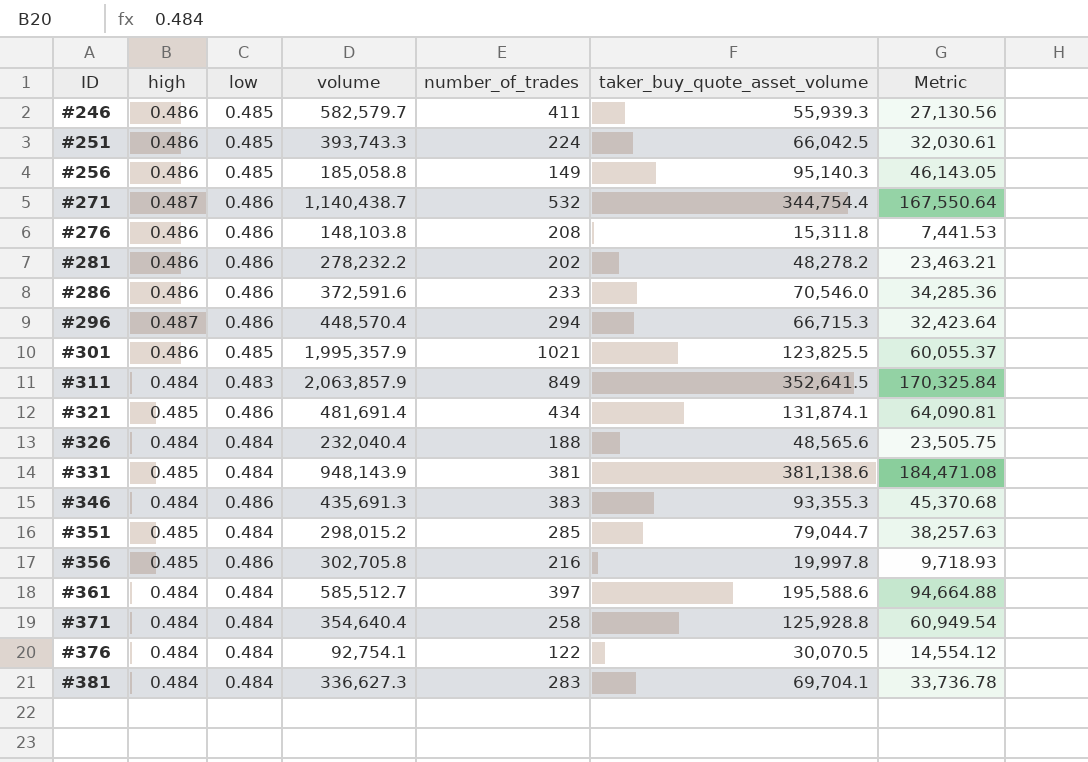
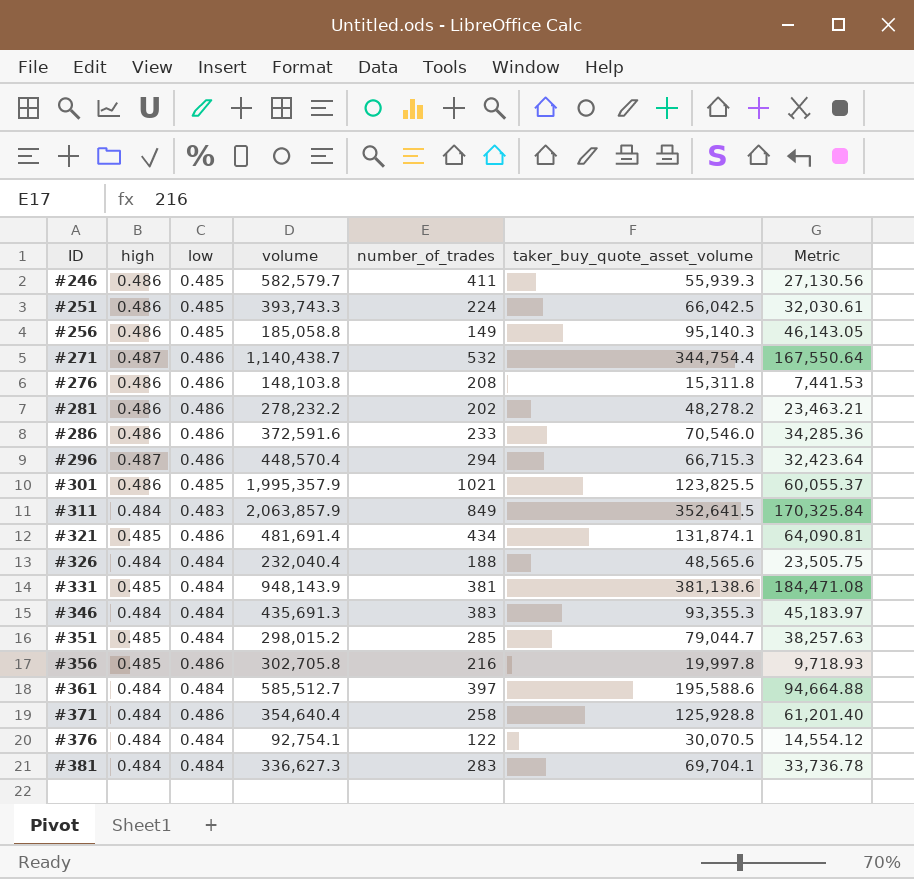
#346 | low: 0.486 -> 0.484
#346 | Metric: 45,370.68 -> 45,183.97
#371 | low: 0.484 -> 0.486
#371 | Metric: 60,949.54 -> 61,201.40

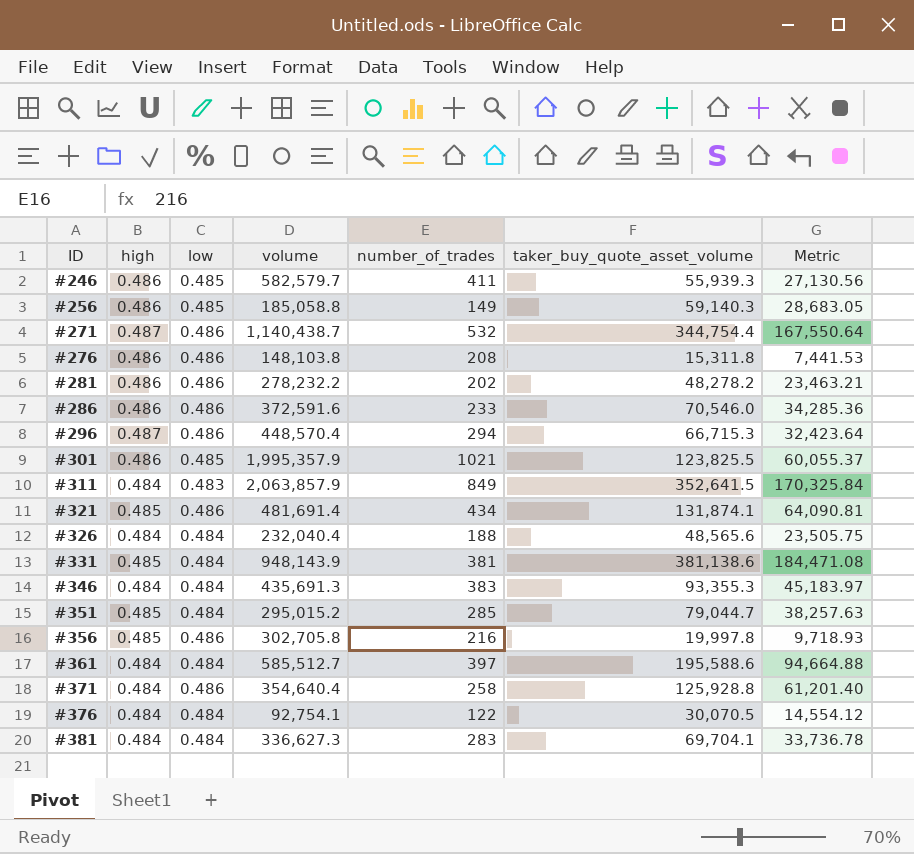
row #251: 0.486 | 0.485 | 393,743.3 | 224 | 66,042.5 | 32,030.61 -> none
#256 | taker_buy_quote_asset_volume: 95,140.3 -> 59,140.3
#256 | Metric: 46,143.05 -> 28,683.05
#351 | volume: 298,015.2 -> 295,015.2

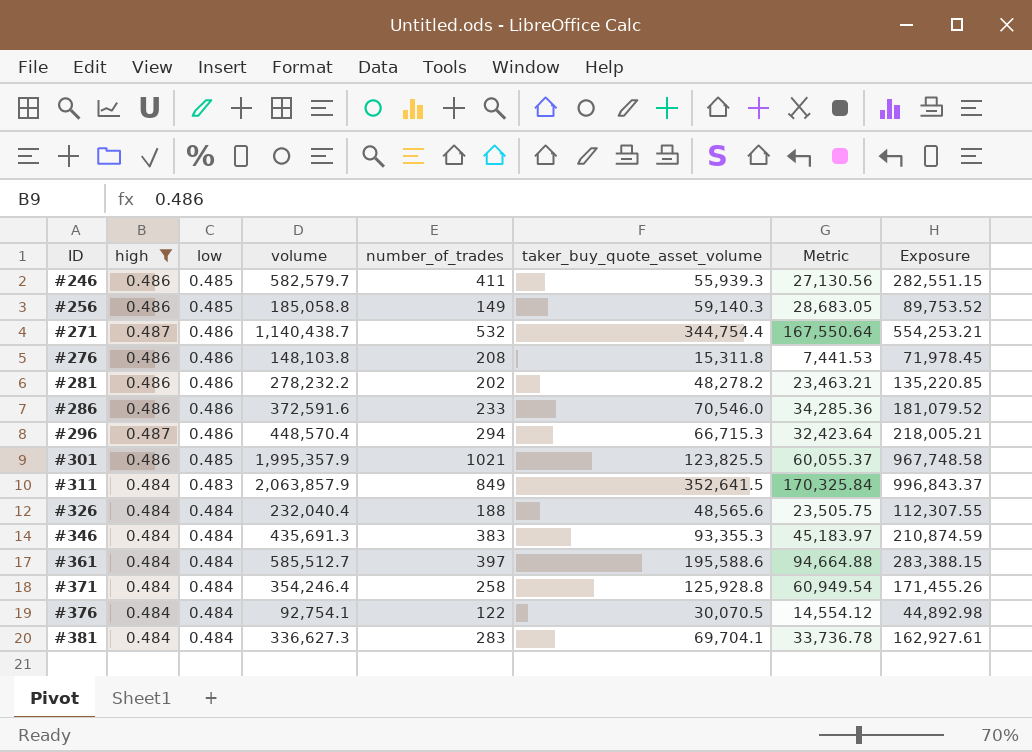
filter: none -> high != 0.485
column Exposure | formula: none -> [low] * [volume]
#371 | low: 0.486 -> 0.484
#371 | volume: 354,640.4 -> 354,246.4
#371 | Metric: 61,201.40 -> 60,949.54

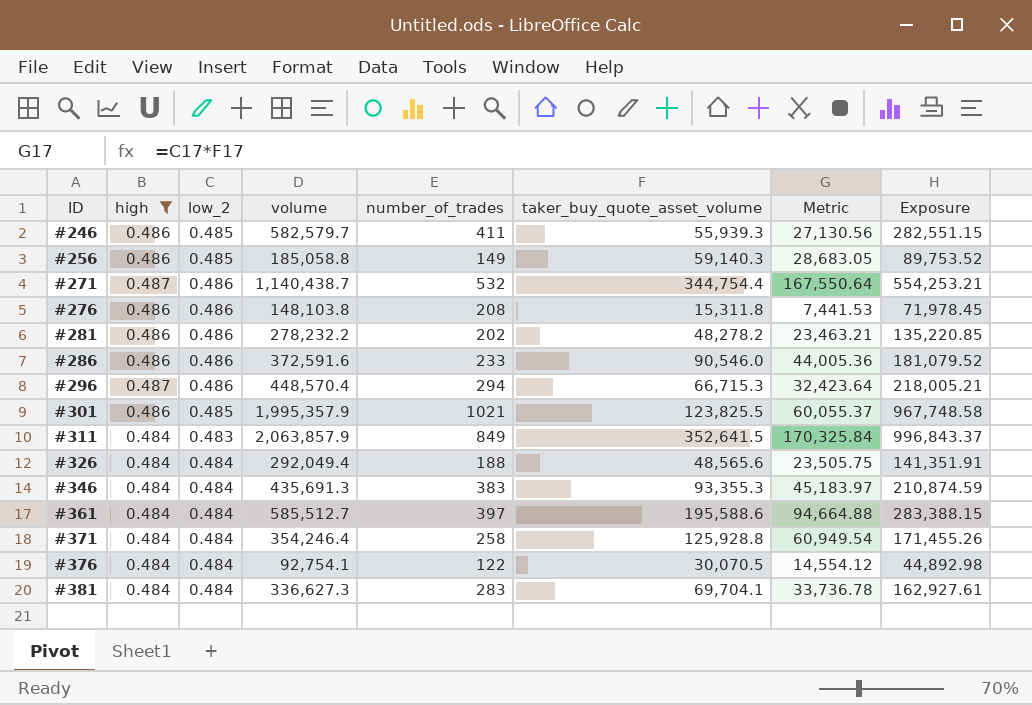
column name: low -> low_2
#286 | taker_buy_quote_asset_volume: 70,546.0 -> 90,546.0
#286 | Metric: 34,285.36 -> 44,005.36
#326 | volume: 232,040.4 -> 292,049.4
#326 | Exposure: 112,307.55 -> 141,351.91

